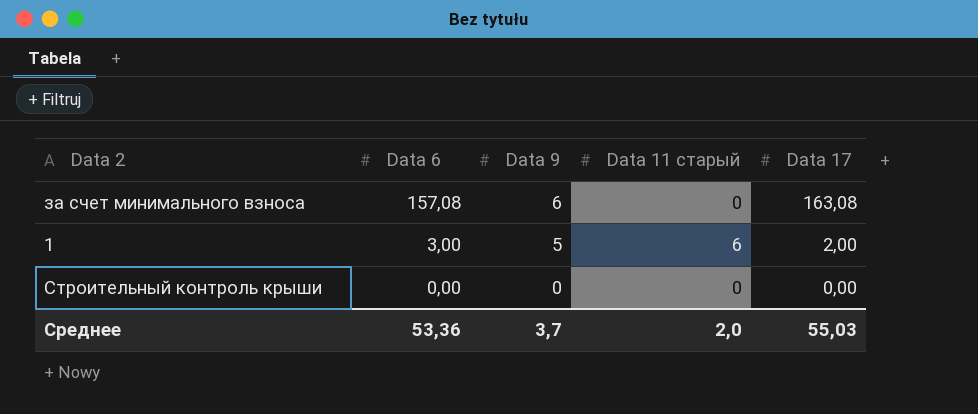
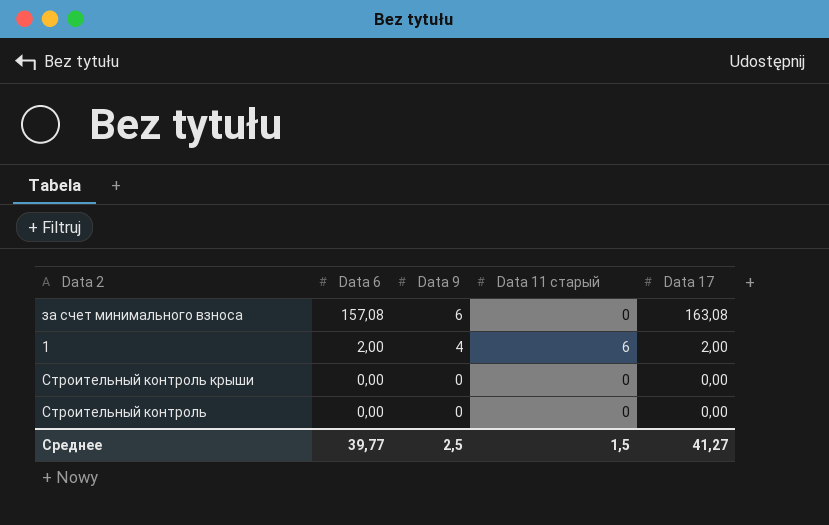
1 | Data 6: 3,00 -> 2,00
1 | Data 9: 5 -> 4
row Строительный контроль: none -> 0,00 | 0 | 0 | 0,00
Среднее | Data 6: 53,36 -> 39,77
Среднее | Data 9: 3,7 -> 2,5
Среднее | Data 11 старый: 2,0 -> 1,5
Среднее | Data 17: 55,03 -> 41,27

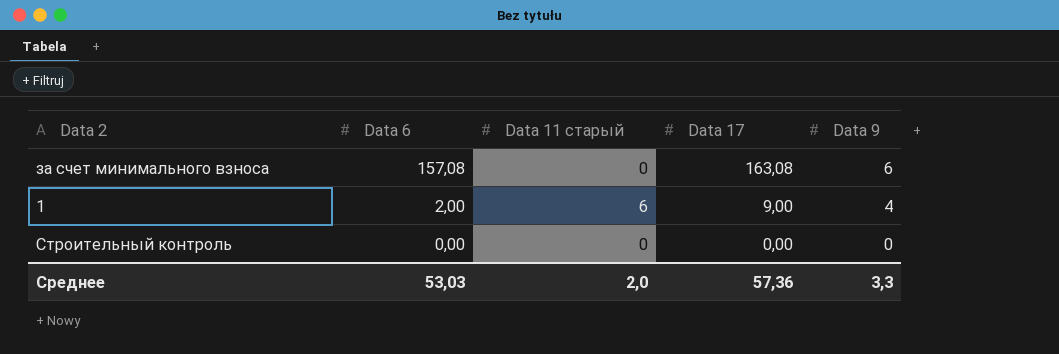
column Data 9 | position: 3 -> 5
row Строительный контроль крыши: 0,00 | 0 | 0 | 0,00 -> none
1 | Data 17: 2,00 -> 9,00
Среднее | Data 6: 39,77 -> 53,03
Среднее | Data 11 старый: 1,5 -> 2,0
Среднее | Data 17: 41,27 -> 57,36
Среднее | Data 9: 2,5 -> 3,3

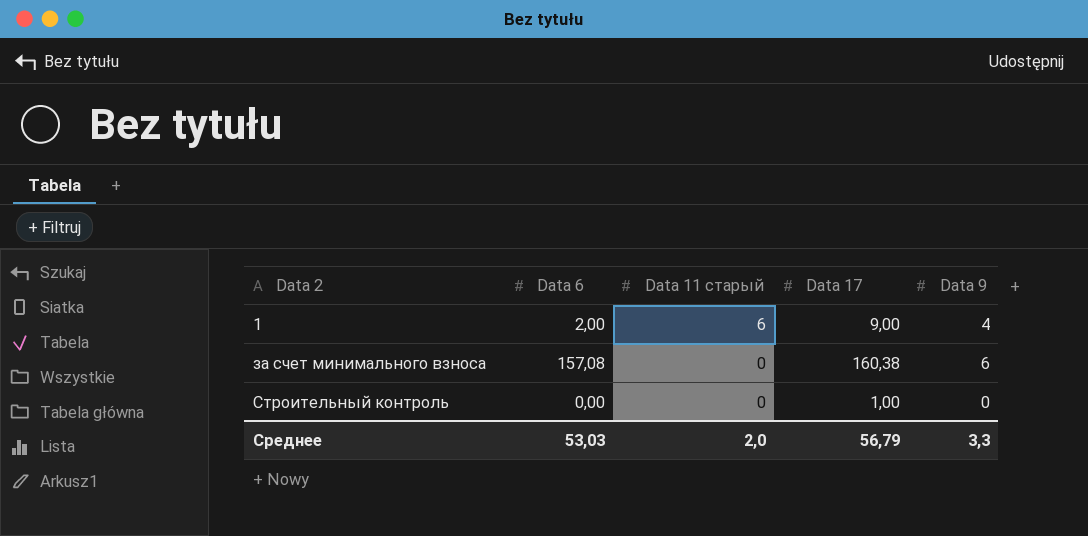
row order: Data 6 descending -> Data 2 ascending
за счет минимального взноса | Data 17: 163,08 -> 160,38
Строительный контроль | Data 17: 0,00 -> 1,00
Среднее | Data 17: 57,36 -> 56,79

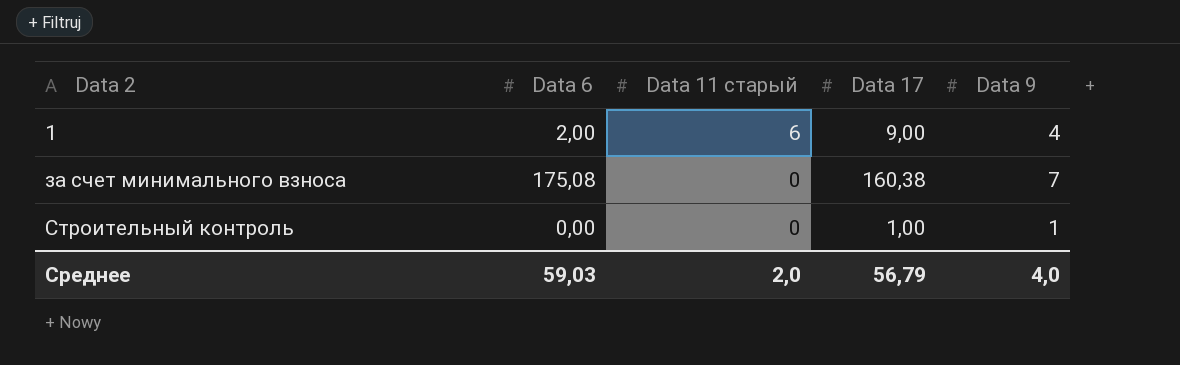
за счет минимального взноса | Data 6: 157,08 -> 175,08
за счет минимального взноса | Data 9: 6 -> 7
Строительный контроль | Data 9: 0 -> 1
Среднее | Data 6: 53,03 -> 59,03
Среднее | Data 9: 3,3 -> 4,0

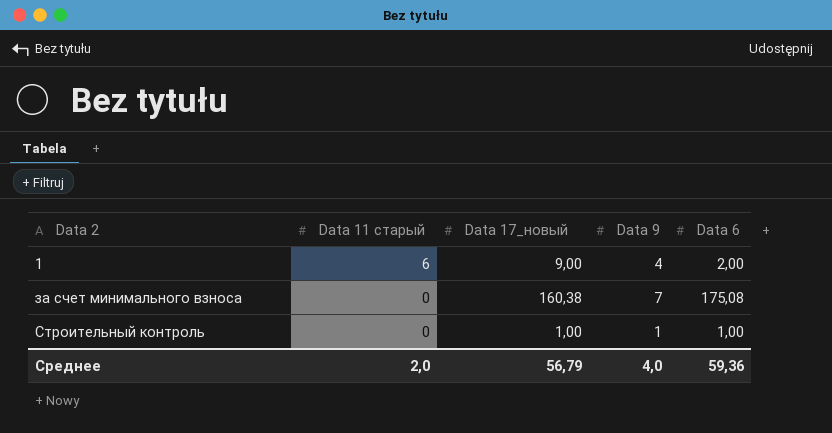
column name: Data 17 -> Data 17_новый
column Data 6 | position: 2 -> 5
Строительный контроль | Data 6: 0,00 -> 1,00
Среднее | Data 6: 59,03 -> 59,36

